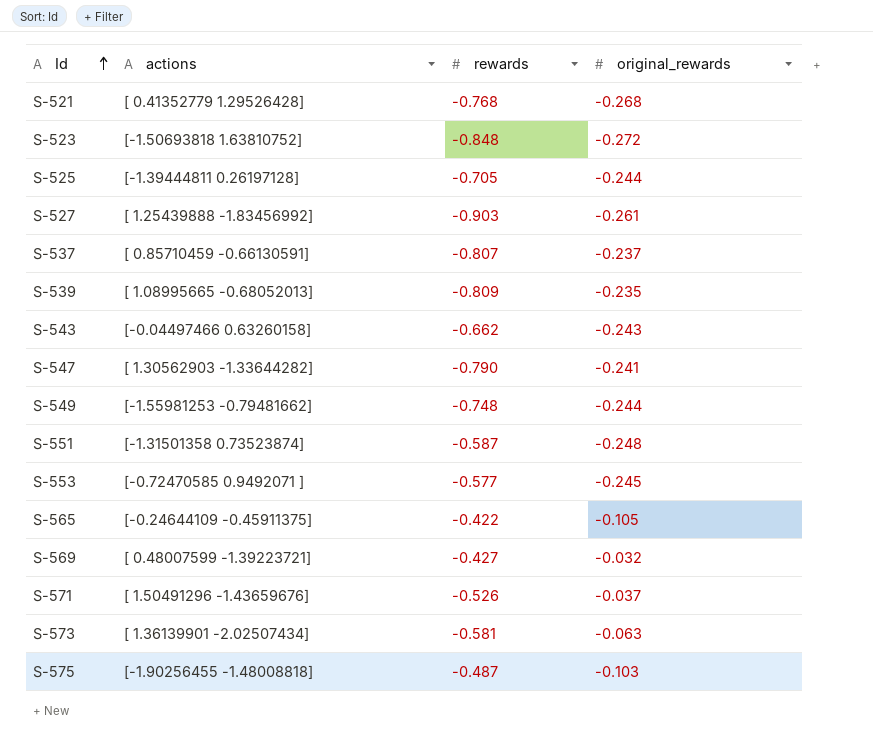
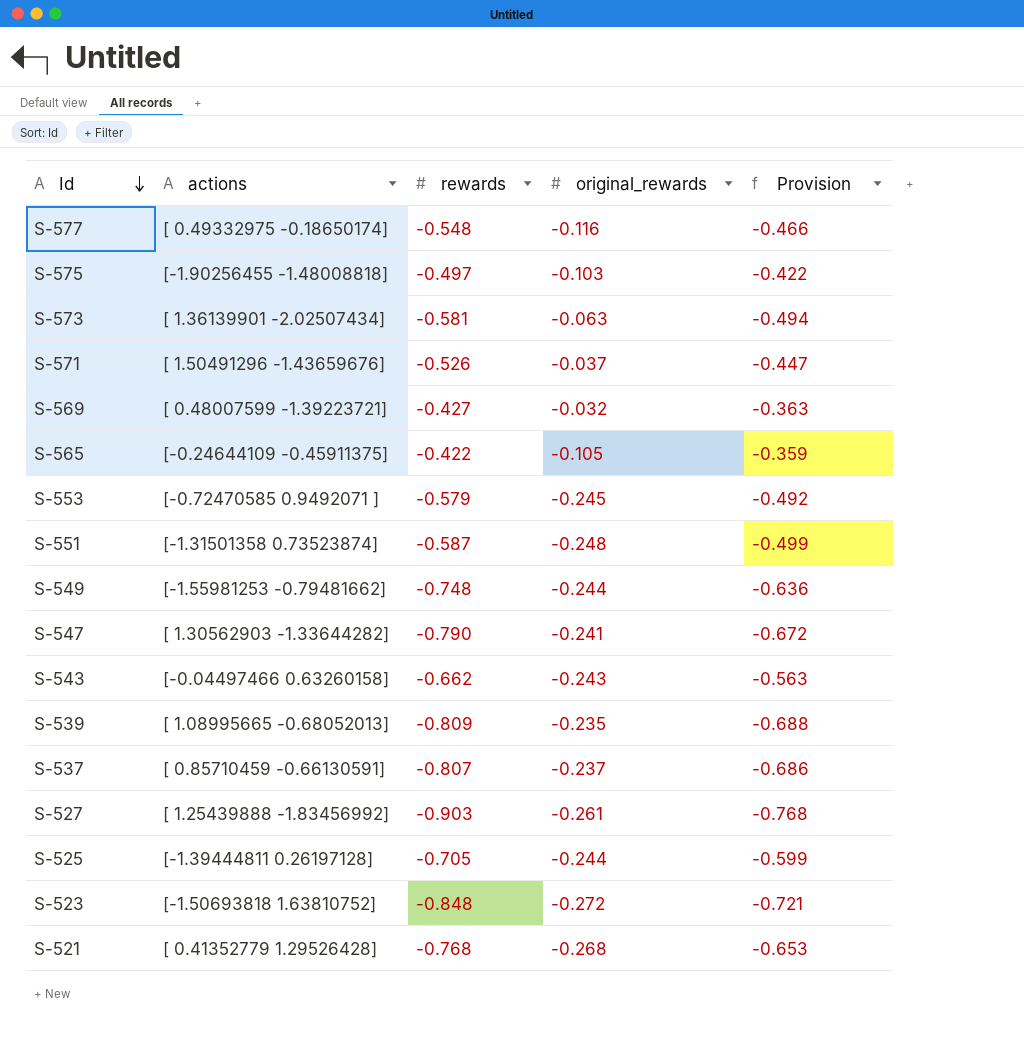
row order: Id ascending -> Id descending
column Provision | formula: none -> [rewards] * 0.85
row S-577: none -> [ 0.49332975 -0.18650174] | -0.548 | -0.116 | -0.466
S-575 | rewards: -0.487 -> -0.497
S-553 | rewards: -0.577 -> -0.579

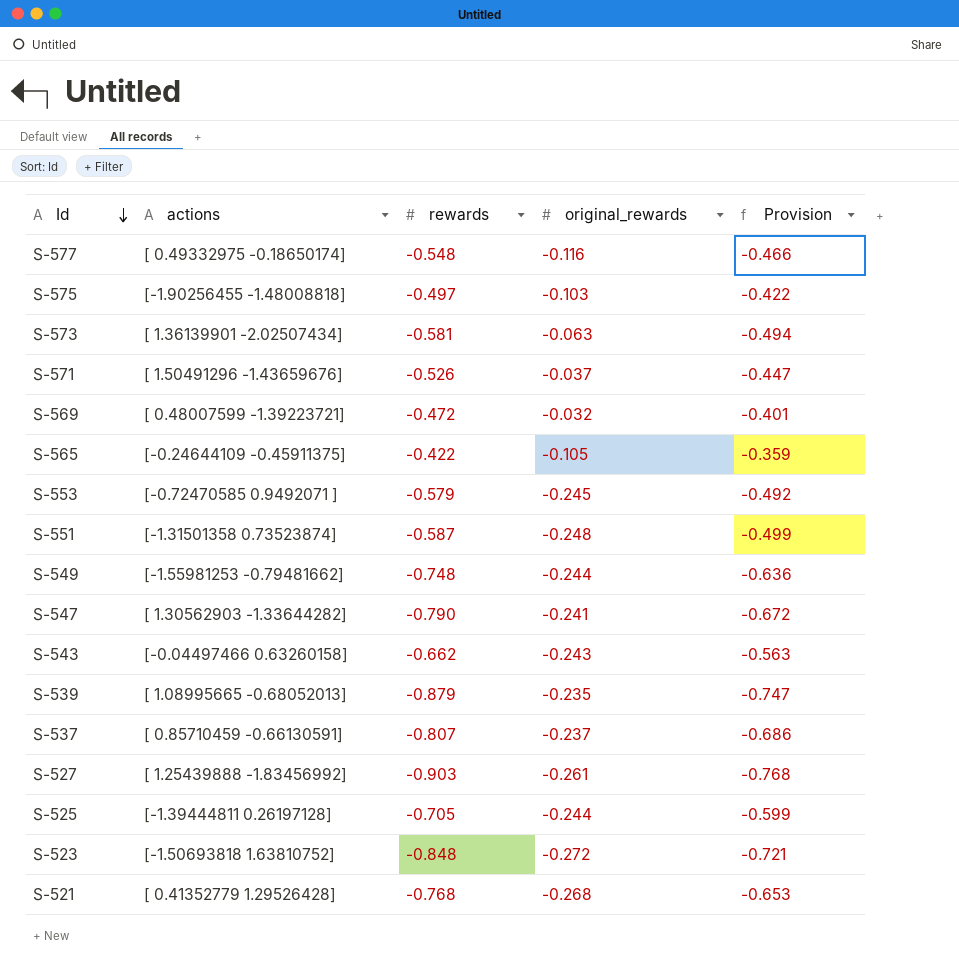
S-569 | rewards: -0.427 -> -0.472
S-569 | Provision: -0.363 -> -0.401
S-539 | rewards: -0.809 -> -0.879
S-539 | Provision: -0.688 -> -0.747

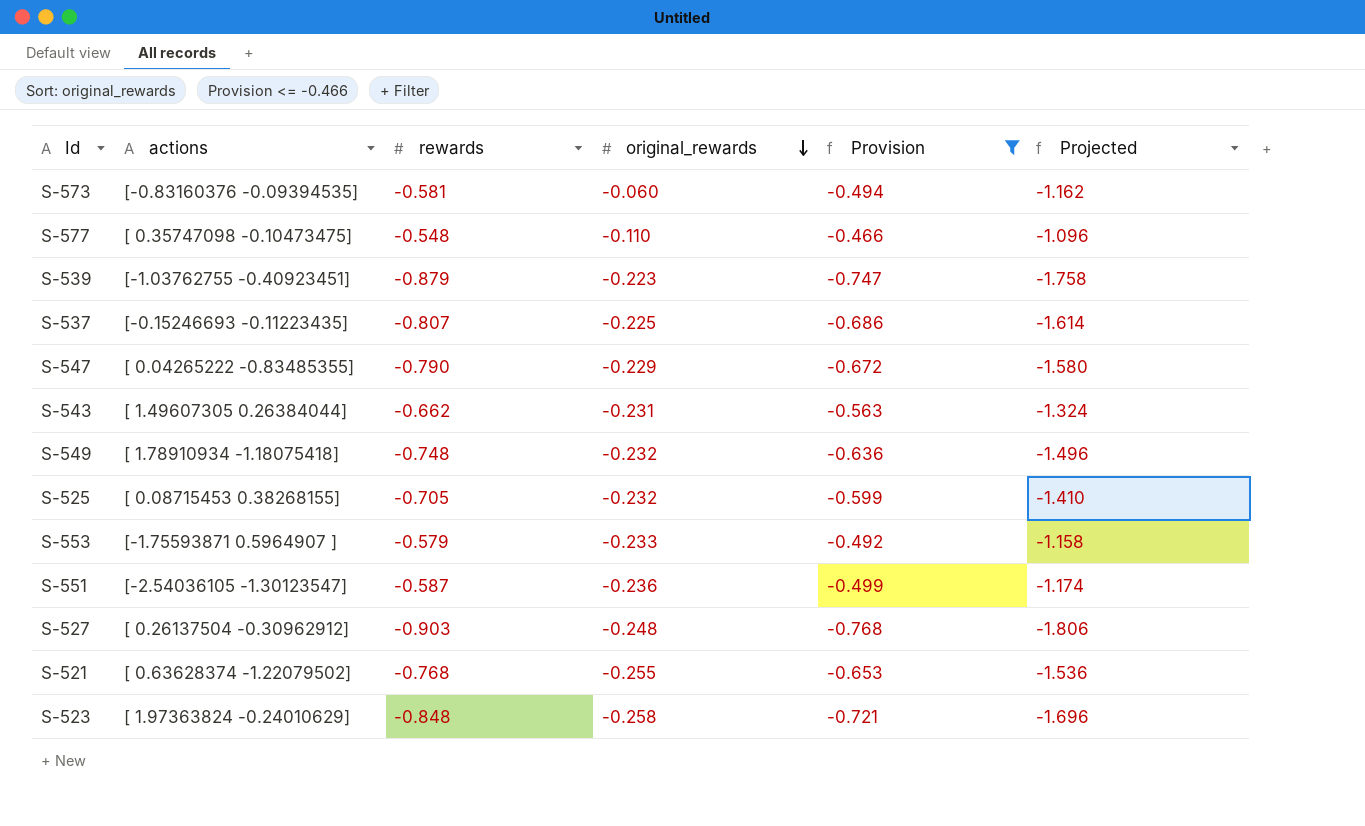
filter: none -> Provision <= -0.466
row order: Id descending -> original_rewards descending
column Projected | formula: none -> [rewards] * 2
S-573 | actions: [ 1.36139901 -2.02507434] -> [-0.83160376 -0.09394535]
S-573 | original_rewards: -0.063 -> -0.060
S-577 | actions: [ 0.49332975 -0.18650174] -> [ 0.35747098 -0.10473475]
S-577 | original_rewards: -0.116 -> -0.110
S-539 | actions: [ 1.08995665 -0.68052013] -> [-1.03762755 -0.40923451]
S-539 | original_rewards: -0.235 -> -0.223
S-537 | actions: [ 0.85710459 -0.66130591] -> [-0.15246693 -0.11223435]
S-537 | original_rewards: -0.237 -> -0.225
S-547 | actions: [ 1.30562903 -1.33644282] -> [ 0.04265222 -0.83485355]
S-547 | original_rewards: -0.241 -> -0.229
S-543 | actions: [-0.04497466 0.63260158] -> [ 1.49607305 0.26384044]
S-543 | original_rewards: -0.243 -> -0.231
S-549 | actions: [-1.55981253 -0.79481662] -> [ 1.78910934 -1.18075418]
S-549 | original_rewards: -0.244 -> -0.232
S-525 | actions: [-1.39444811 0.26197128] -> [ 0.08715453 0.38268155]
S-525 | original_rewards: -0.244 -> -0.232
S-553 | actions: [-0.72470585 0.9492071 ] -> [-1.75593871 0.5964907 ]
S-553 | original_rewards: -0.245 -> -0.233
S-551 | actions: [-1.31501358 0.73523874] -> [-2.54036105 -1.30123547]
S-551 | original_rewards: -0.248 -> -0.236
S-527 | actions: [ 1.25439888 -1.83456992] -> [ 0.26137504 -0.30962912]
S-527 | original_rewards: -0.261 -> -0.248
S-521 | actions: [ 0.41352779 1.29526428] -> [ 0.63628374 -1.22079502]
S-521 | original_rewards: -0.268 -> -0.255
S-523 | actions: [-1.50693818 1.63810752] -> [ 1.97363824 -0.24010629]
S-523 | original_rewards: -0.272 -> -0.258

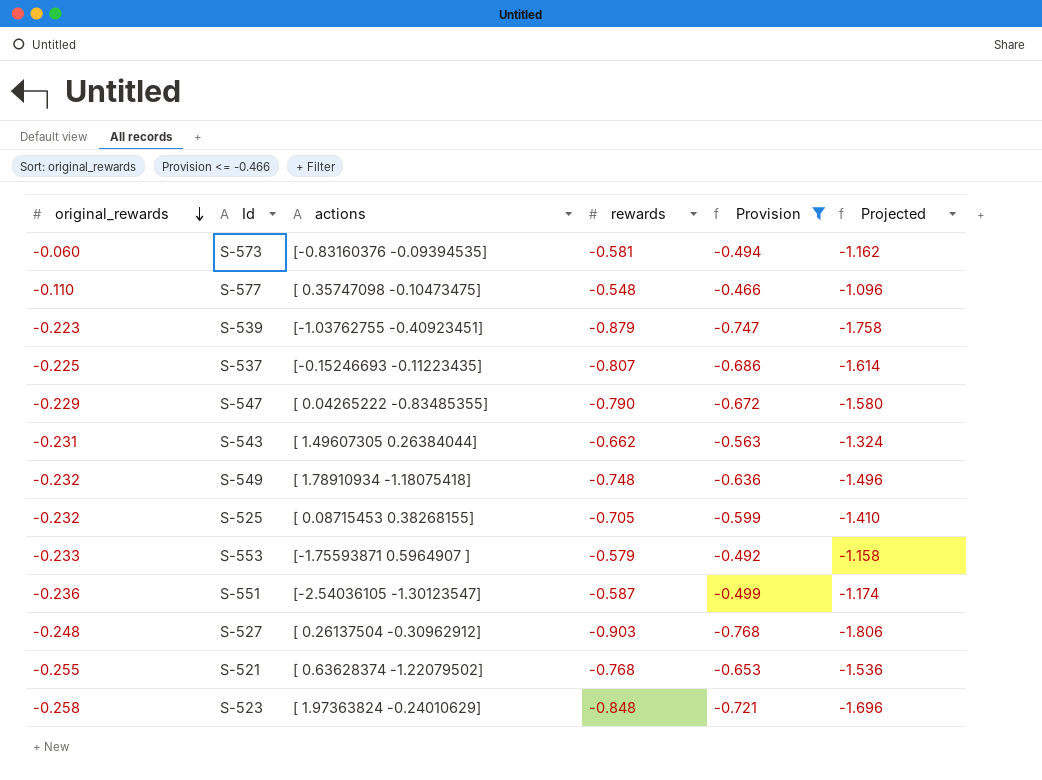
column original_rewards | position: 4 -> 1

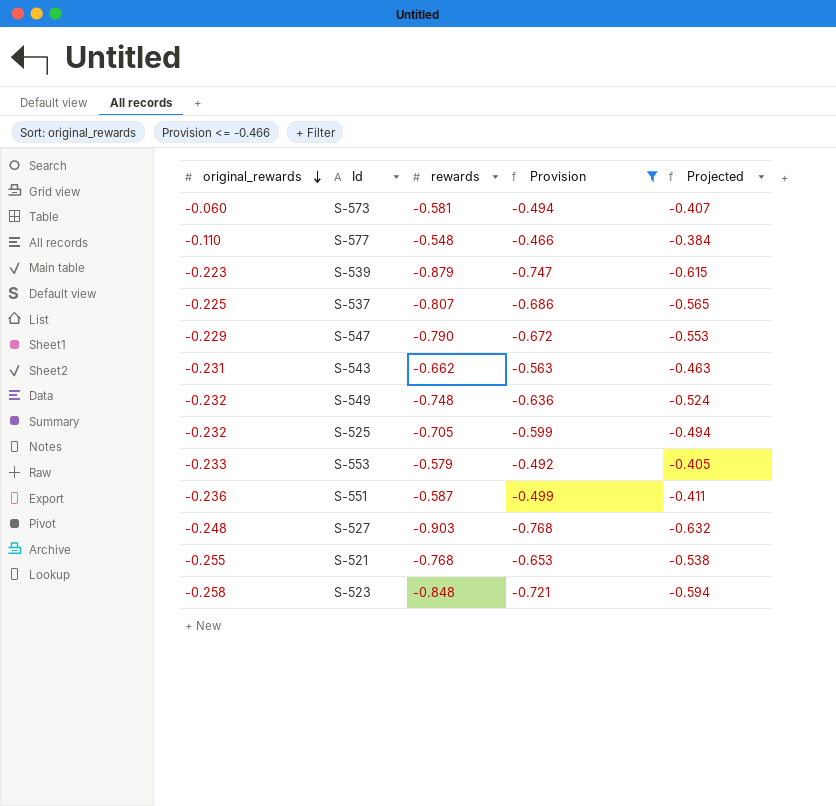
column actions | position: 3 -> none
column Projected | formula: [rewards] * 2 -> [rewards] * 0.7

